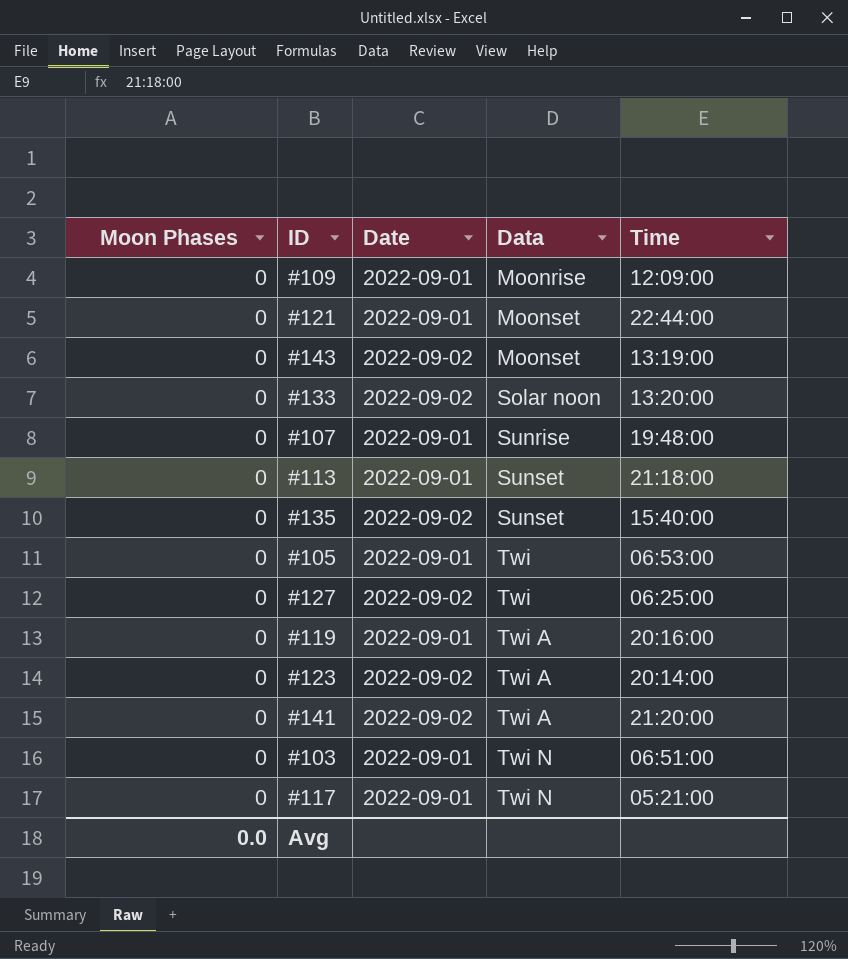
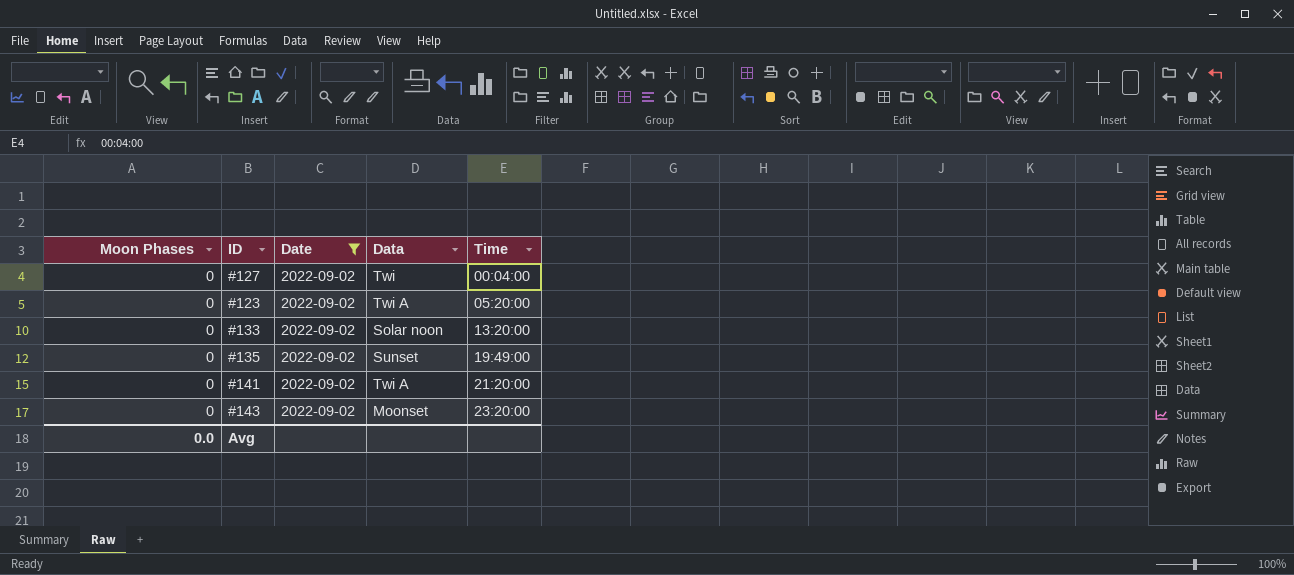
filter: none -> Date = 2022-09-02
row order: Data ascending -> Time ascending
#127 | Time: 06:25:00 -> 00:04:00
#123 | Time: 20:14:00 -> 05:20:00
#135 | Time: 15:40:00 -> 19:49:00
#143 | Time: 13:19:00 -> 23:20:00

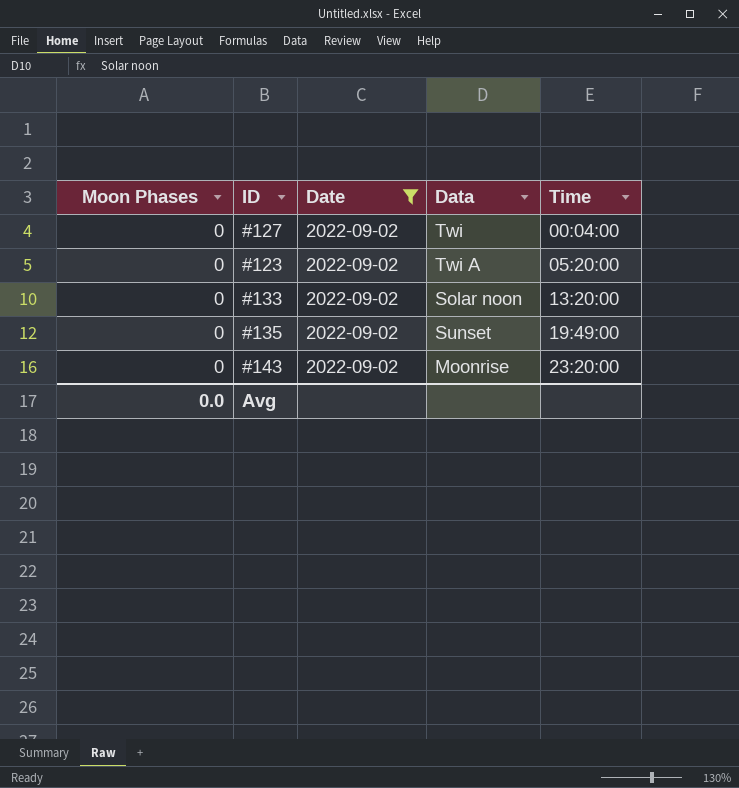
row #141: 0 | 2022-09-02 | Twi A | 21:20:00 -> none
#143 | Data: Moonset -> Moonrise

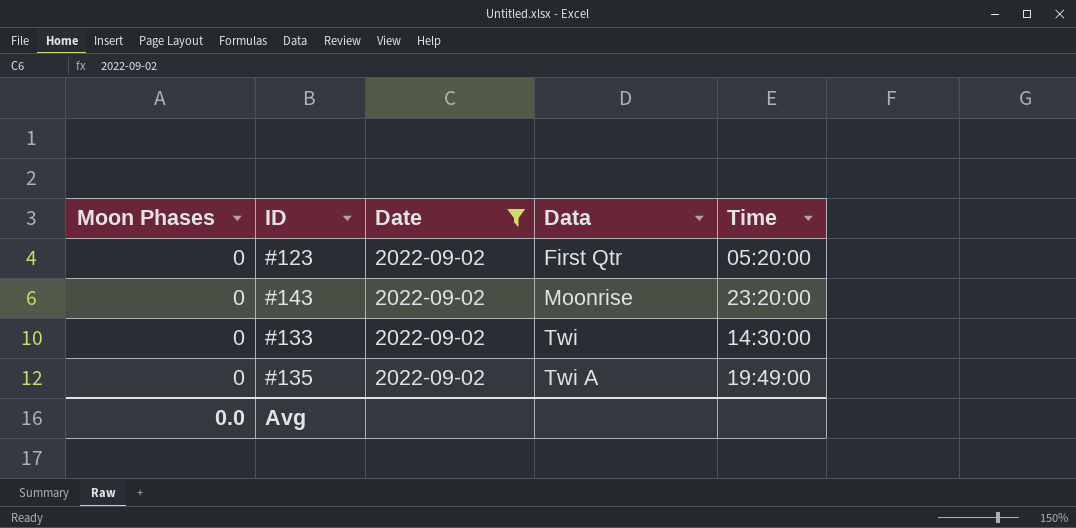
row order: Time ascending -> Data ascending
row #127: 0 | 2022-09-02 | Twi | 00:04:00 -> none
#123 | Data: Twi A -> First Qtr
#133 | Data: Solar noon -> Twi
#133 | Time: 13:20:00 -> 14:30:00
#135 | Data: Sunset -> Twi A

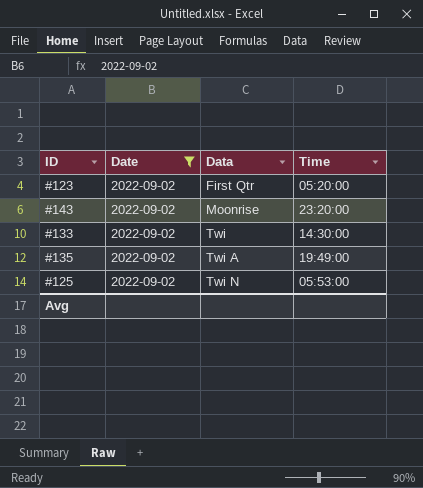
column Moon Phases | position: 1 -> none
row #125: none -> 2022-09-02 | Twi N | 05:53:00

